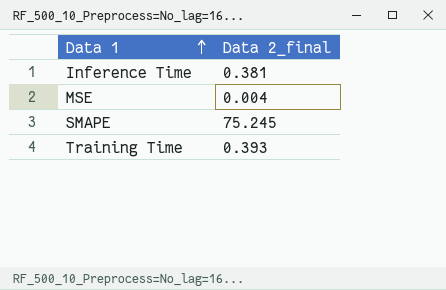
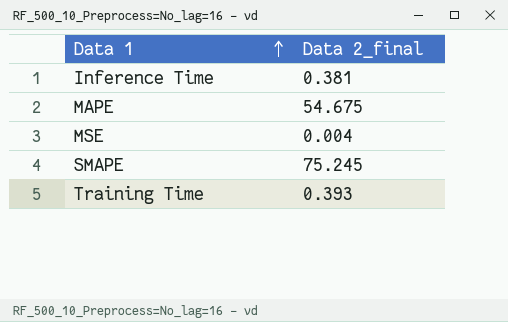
row MAPE: none -> 54.675

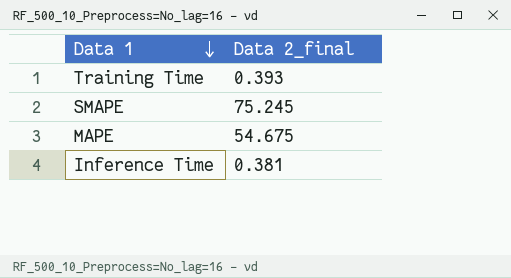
row order: Data 1 ascending -> Data 1 descending
row MSE: 0.004 -> none

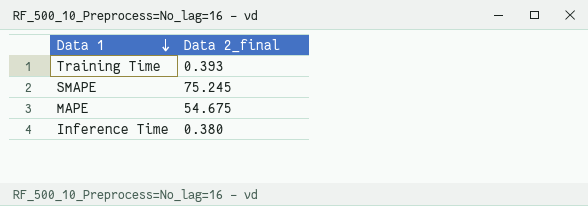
Inference Time | Data 2_final: 0.381 -> 0.380

